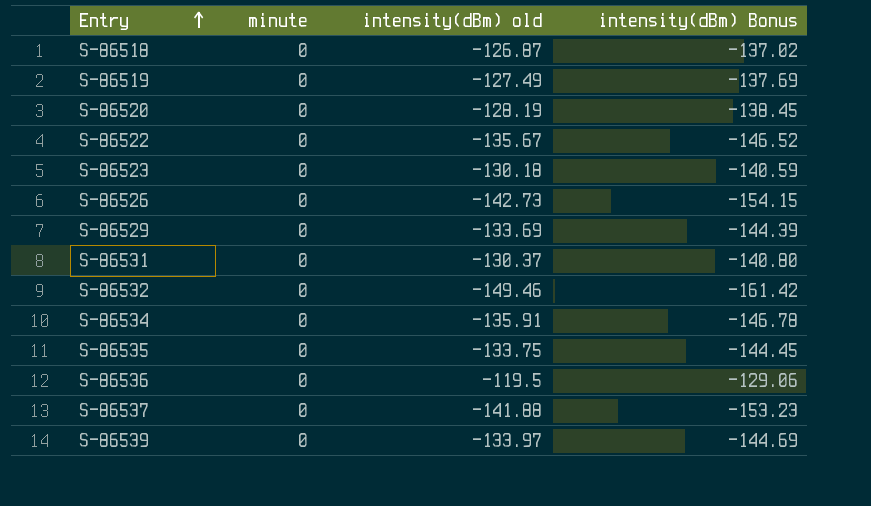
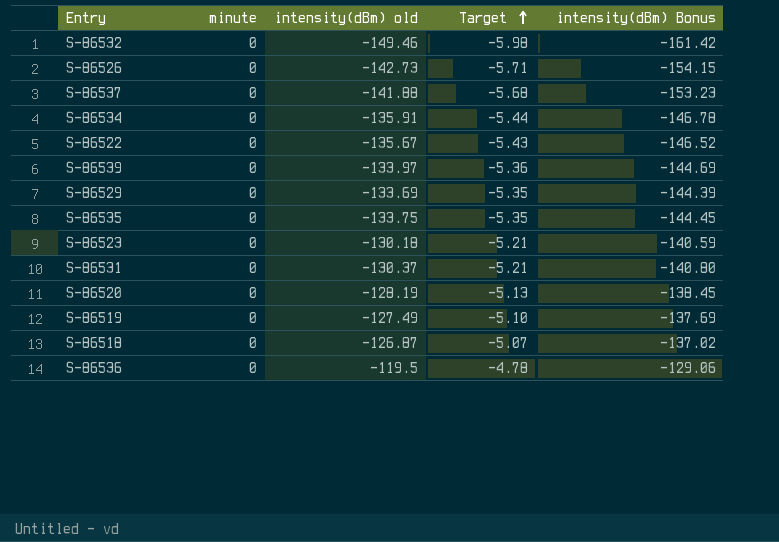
row order: Entry ascending -> Target ascending
column Target | formula: none -> [intensity(dBm) old] * 0.04

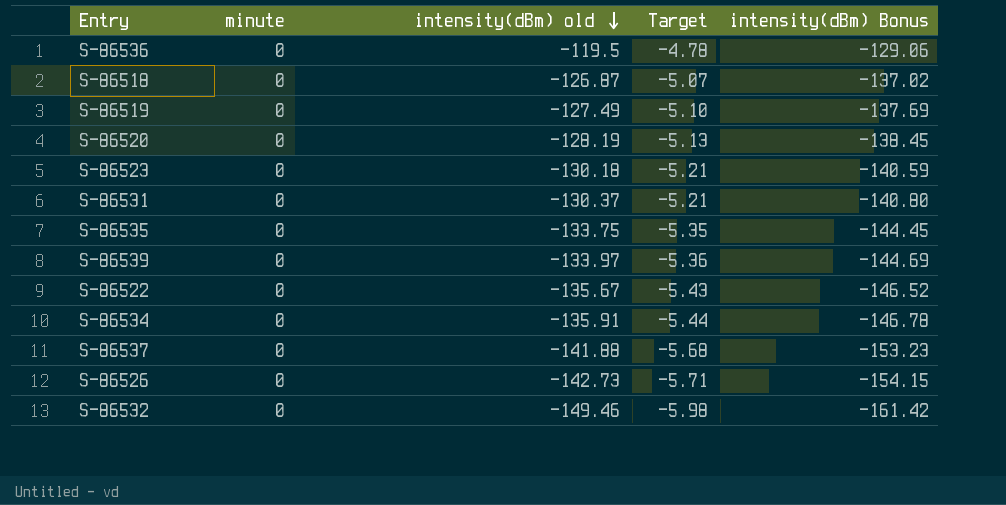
row order: Target ascending -> intensity(dBm) old descending
row S-86529: 0 | -133.69 | -5.35 | -144.39 -> none

